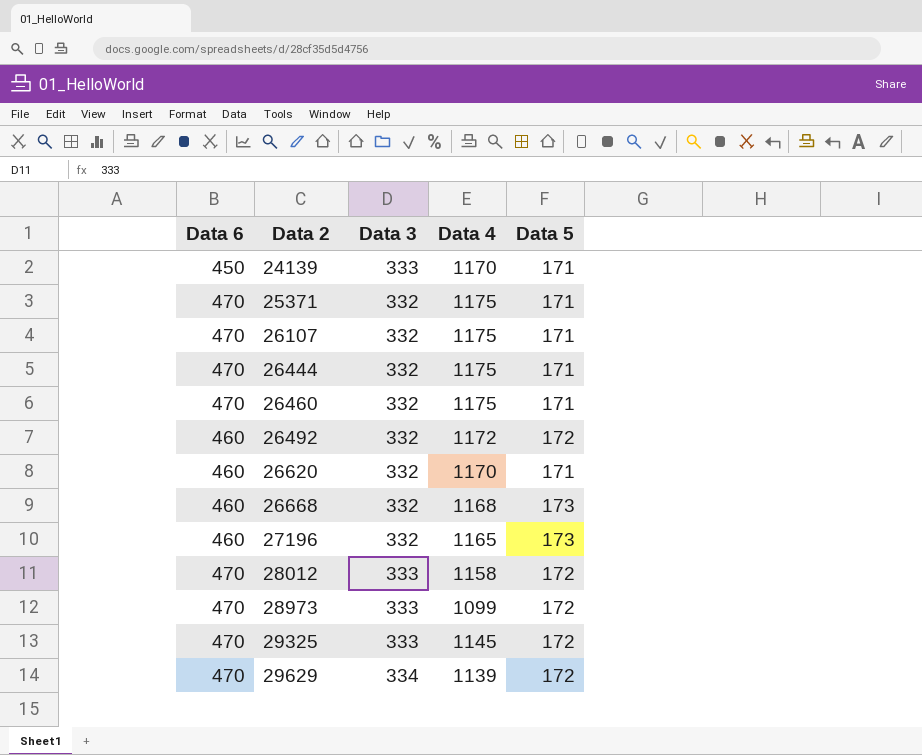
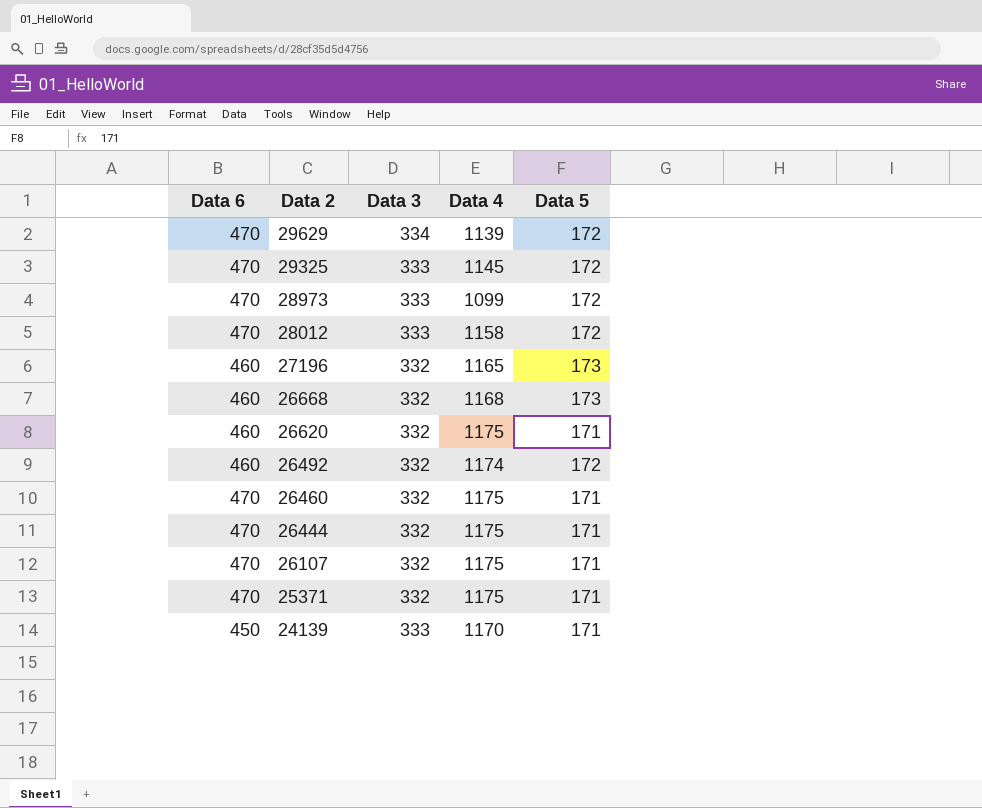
row order: Data 2 ascending -> Data 2 descending
26620 | Data 4: 1170 -> 1175
26492 | Data 4: 1172 -> 1174

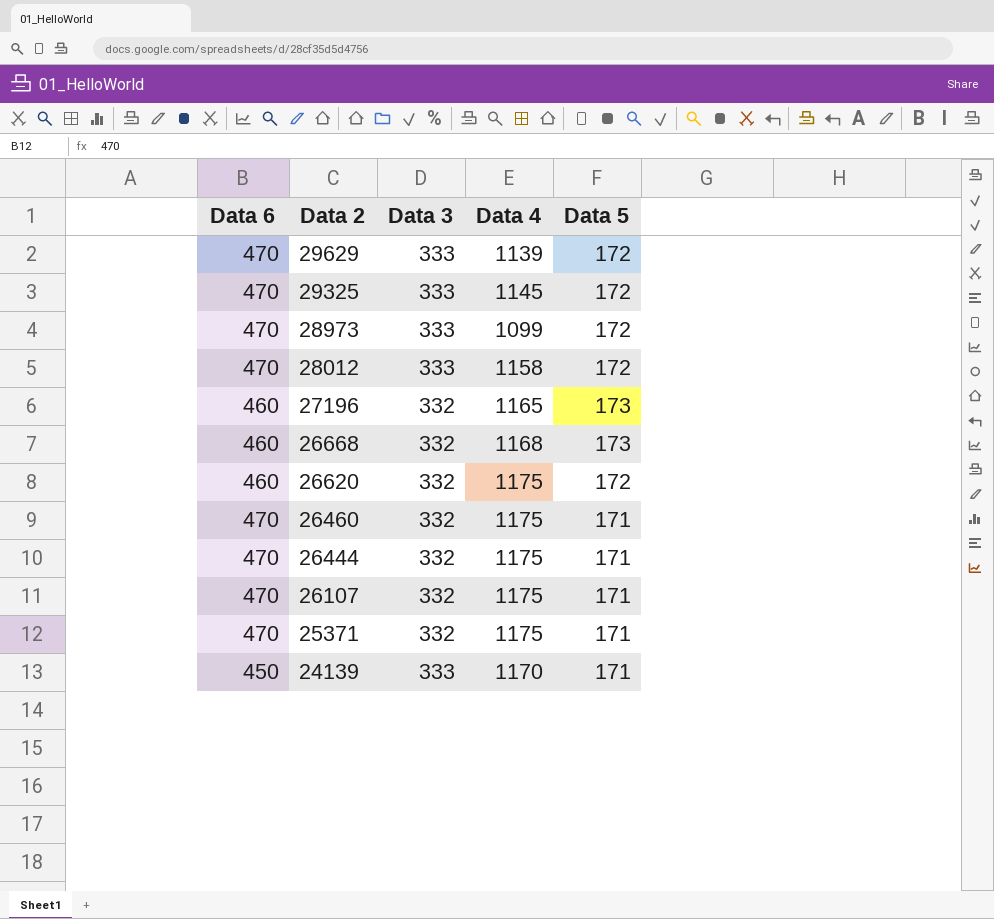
row 26492: 460 | 332 | 1174 | 172 -> none
29629 | Data 3: 334 -> 333
26620 | Data 5: 171 -> 172

